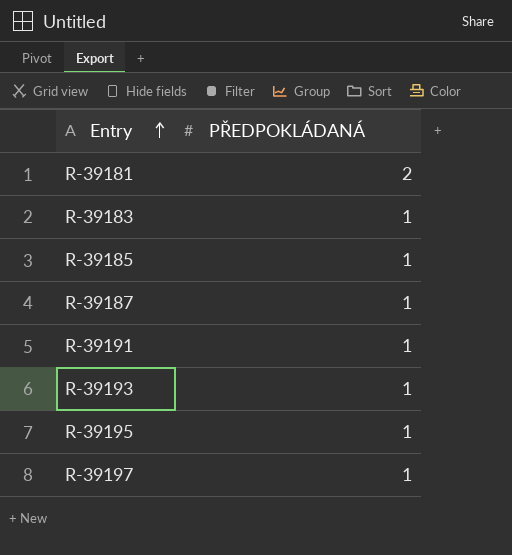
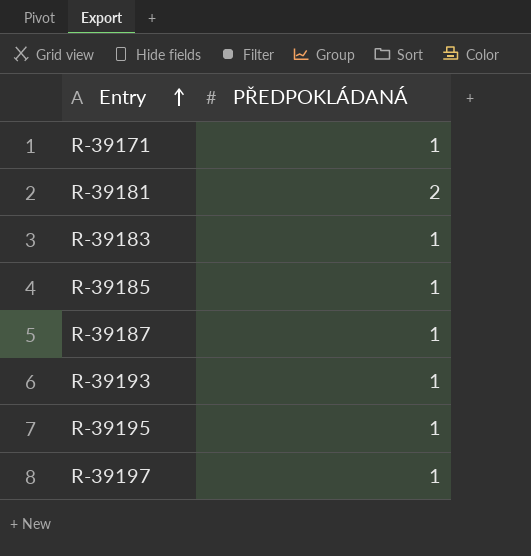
row R-39191: 1 -> none
row R-39171: none -> 1

